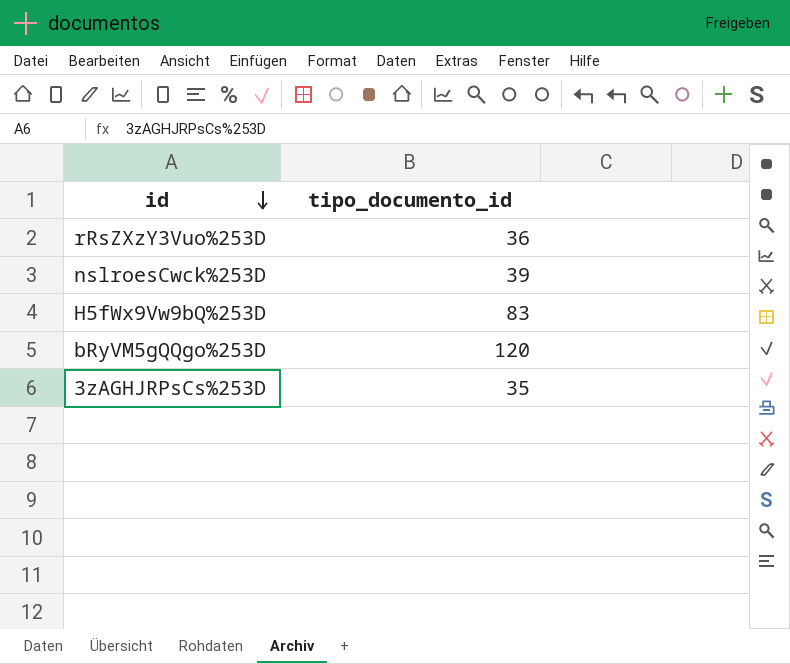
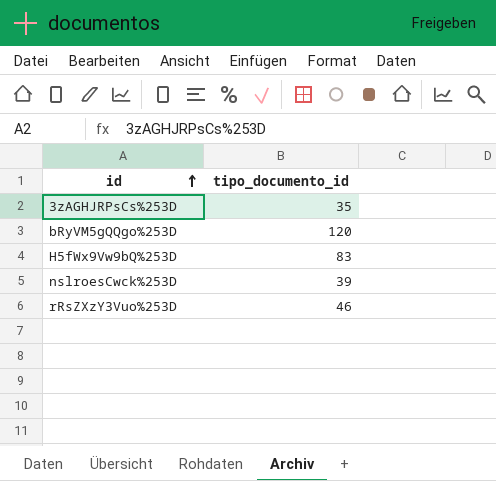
row order: id descending -> id ascending
rRsZXzY3Vuo%253D | tipo_documento_id: 36 -> 46

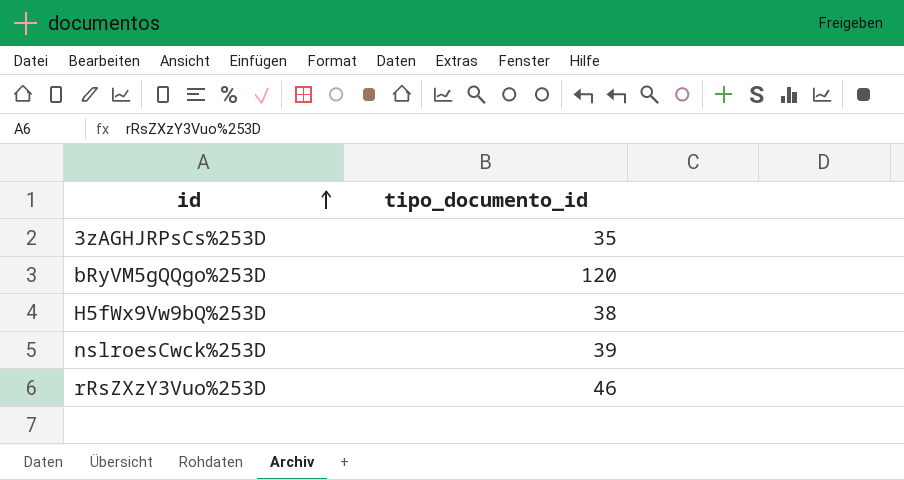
H5fWx9Vw9bQ%253D | tipo_documento_id: 83 -> 38

